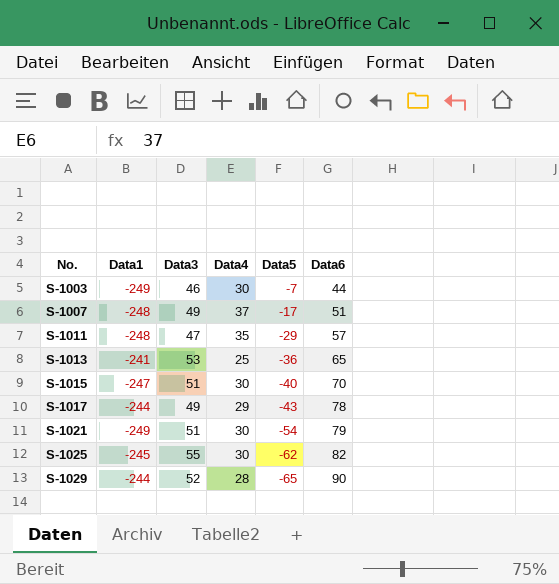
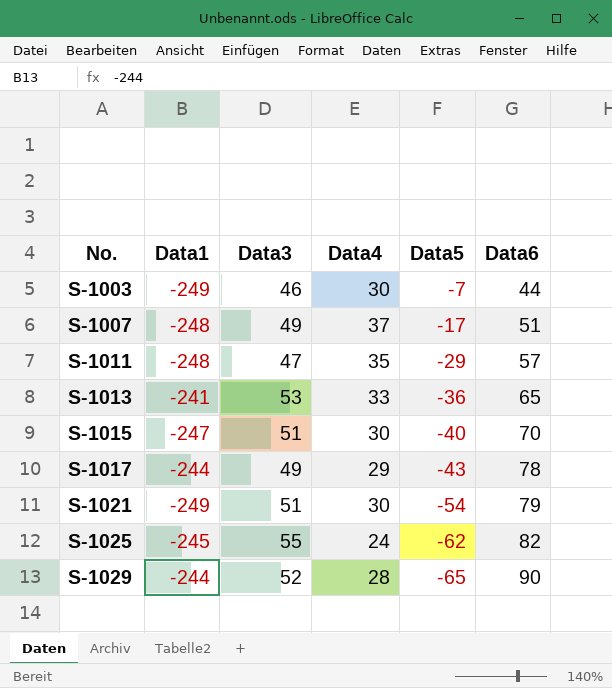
S-1013 | Data4: 25 -> 33
S-1025 | Data4: 30 -> 24

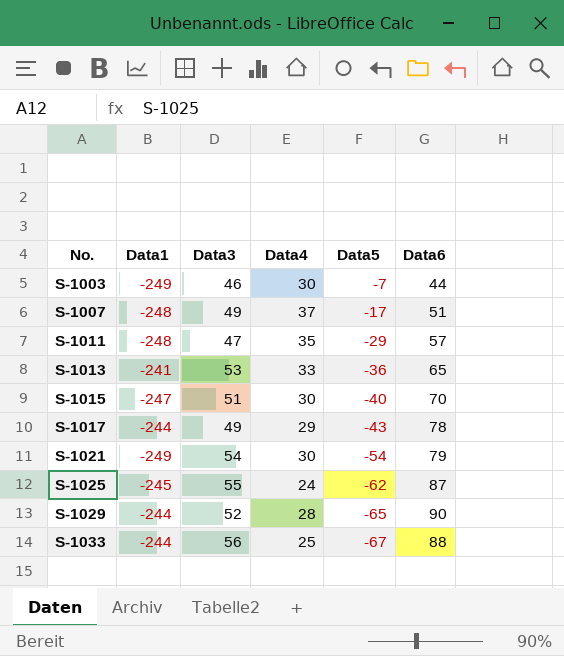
S-1021 | Data3: 51 -> 54
S-1025 | Data6: 82 -> 87
row S-1033: none -> -244 | 56 | 25 | -67 | 88

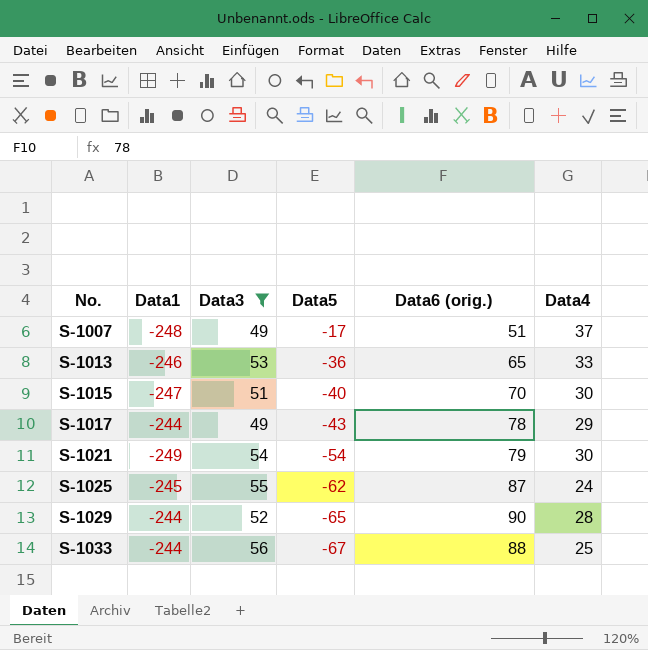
filter: none -> Data3 >= 49
column name: Data6 -> Data6 (orig.)
column Data4 | position: 4 -> 6
S-1013 | Data1: -241 -> -246

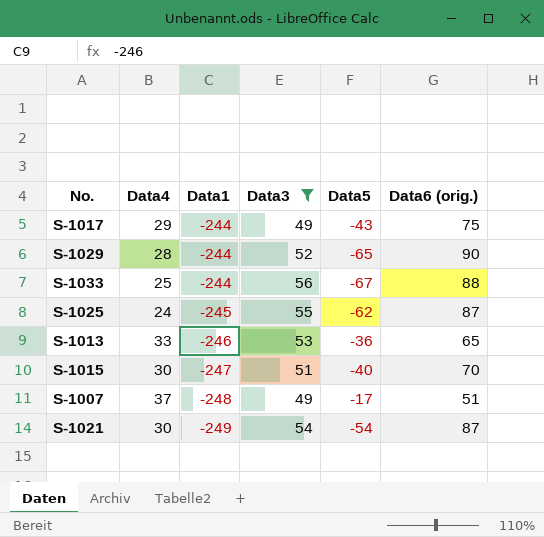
row order: No. ascending -> Data1 descending
column Data4 | position: 6 -> 2
S-1017 | Data6 (orig.): 78 -> 75
S-1021 | Data6 (orig.): 79 -> 87

